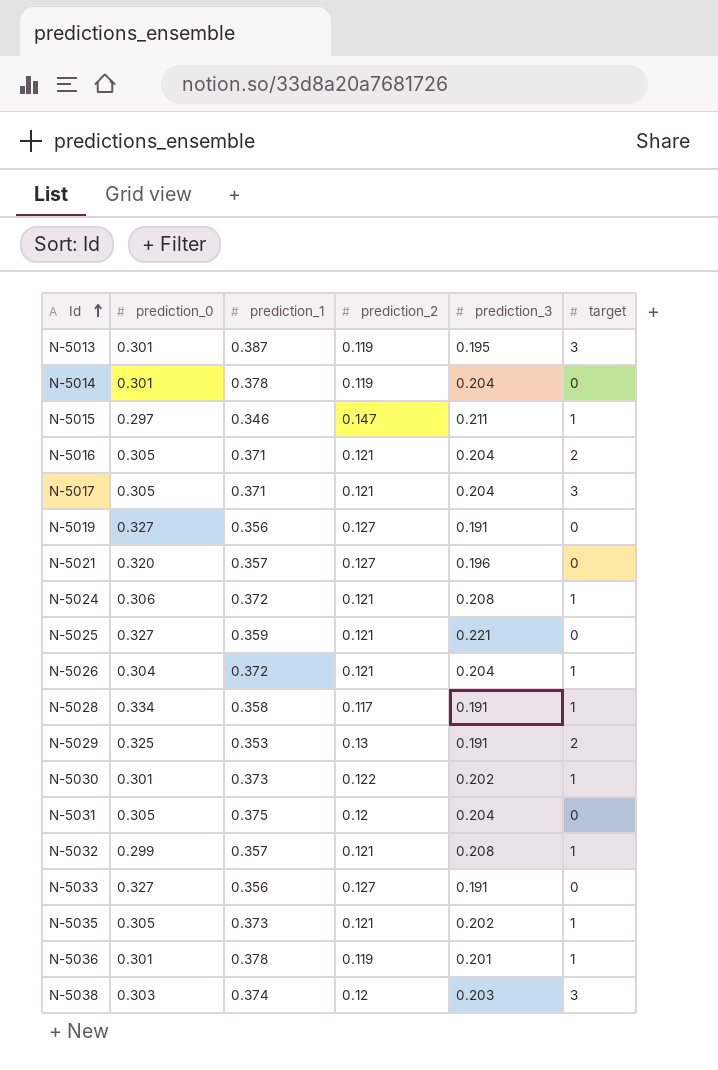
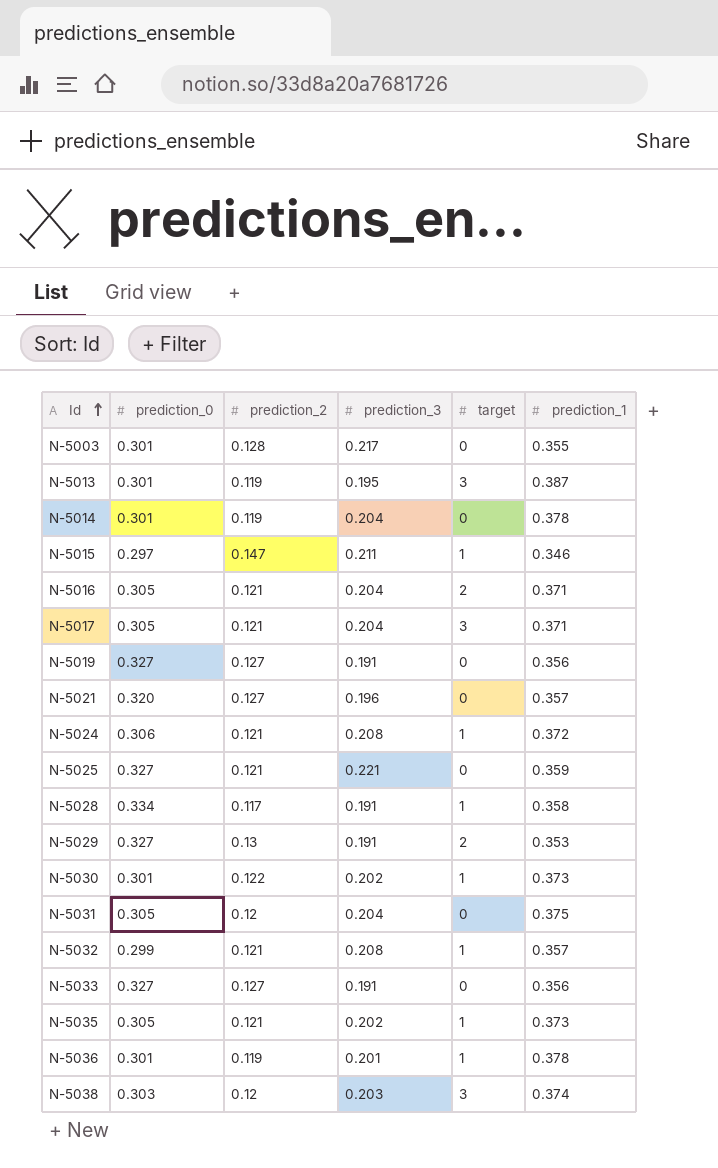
column prediction_1 | position: 3 -> 6
row N-5026: 0.304 | 0.372 | 0.121 | 0.204 | 1 -> none
row N-5003: none -> 0.301 | 0.128 | 0.217 | 0 | 0.355
N-5029 | prediction_0: 0.325 -> 0.327

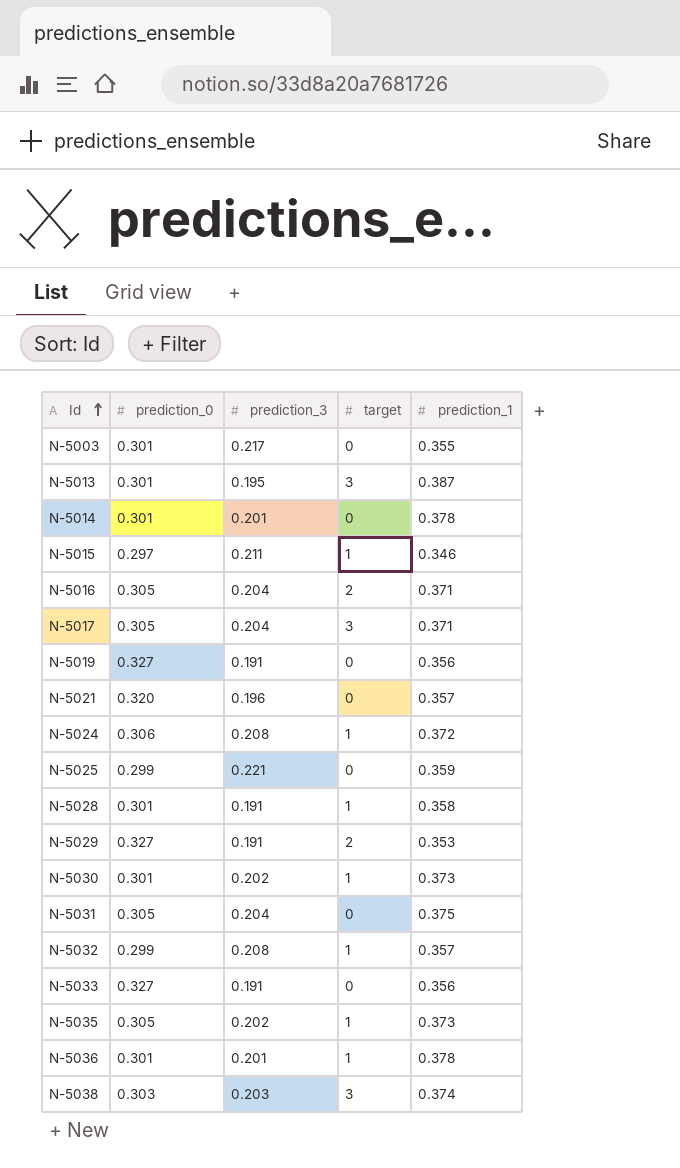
column prediction_2 | position: 3 -> none
N-5014 | prediction_3: 0.204 -> 0.201
N-5025 | prediction_0: 0.327 -> 0.299
N-5028 | prediction_0: 0.334 -> 0.301

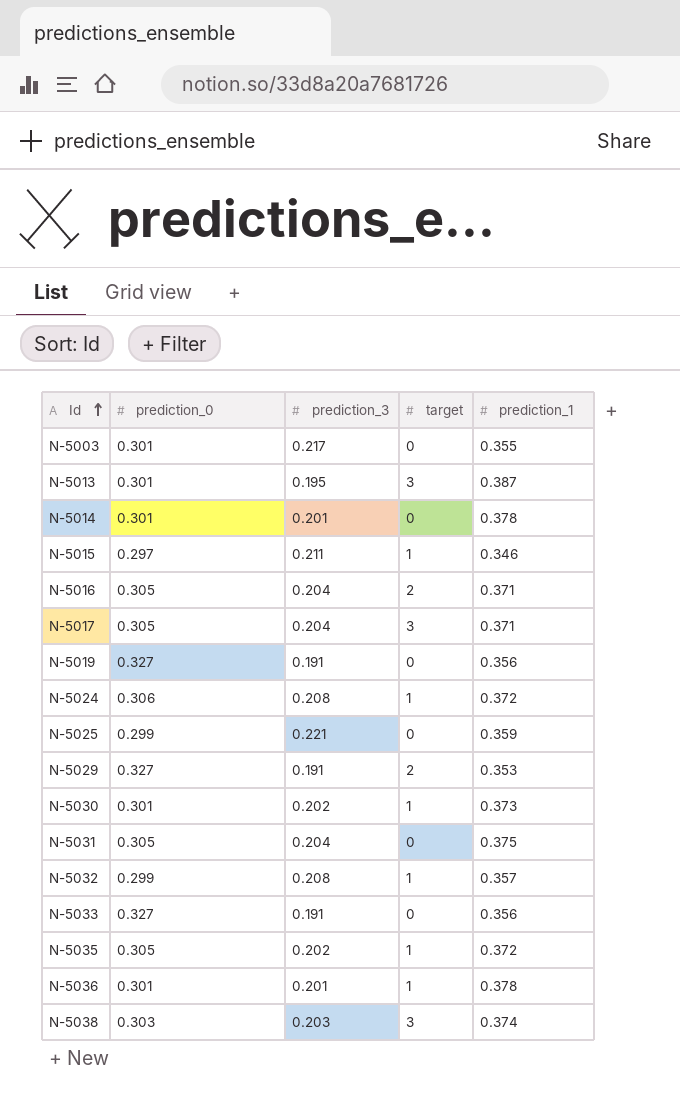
row N-5021: 0.320 | 0.196 | 0 | 0.357 -> none
row N-5028: 0.301 | 0.191 | 1 | 0.358 -> none
N-5035 | prediction_1: 0.373 -> 0.372

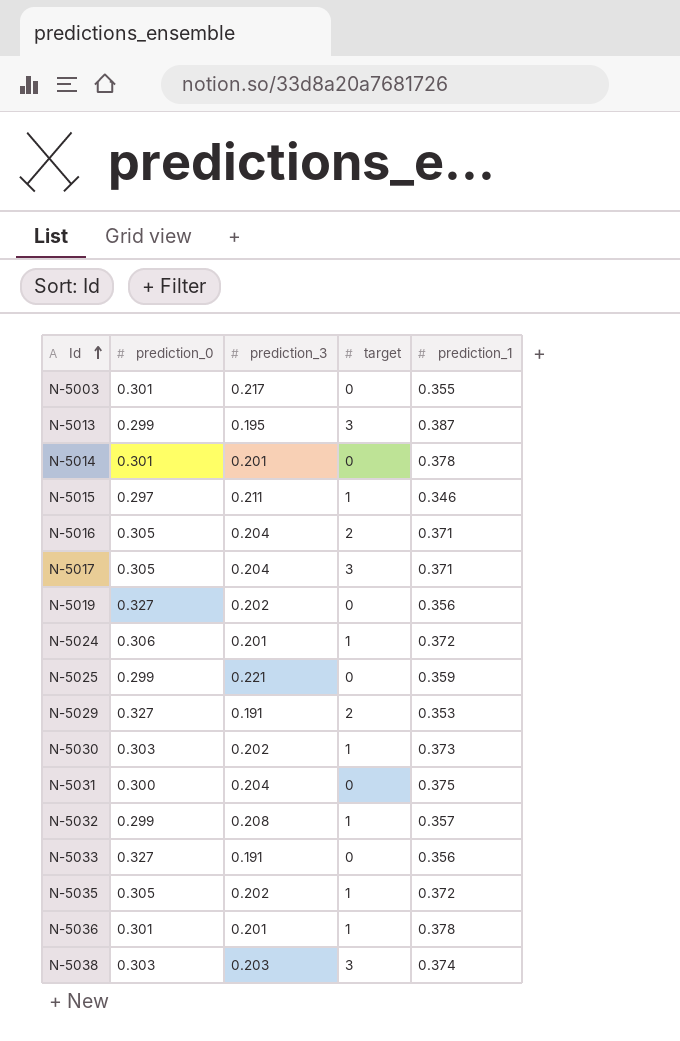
N-5013 | prediction_0: 0.301 -> 0.299
N-5019 | prediction_3: 0.191 -> 0.202
N-5024 | prediction_3: 0.208 -> 0.201
N-5030 | prediction_0: 0.301 -> 0.303
N-5031 | prediction_0: 0.305 -> 0.300

